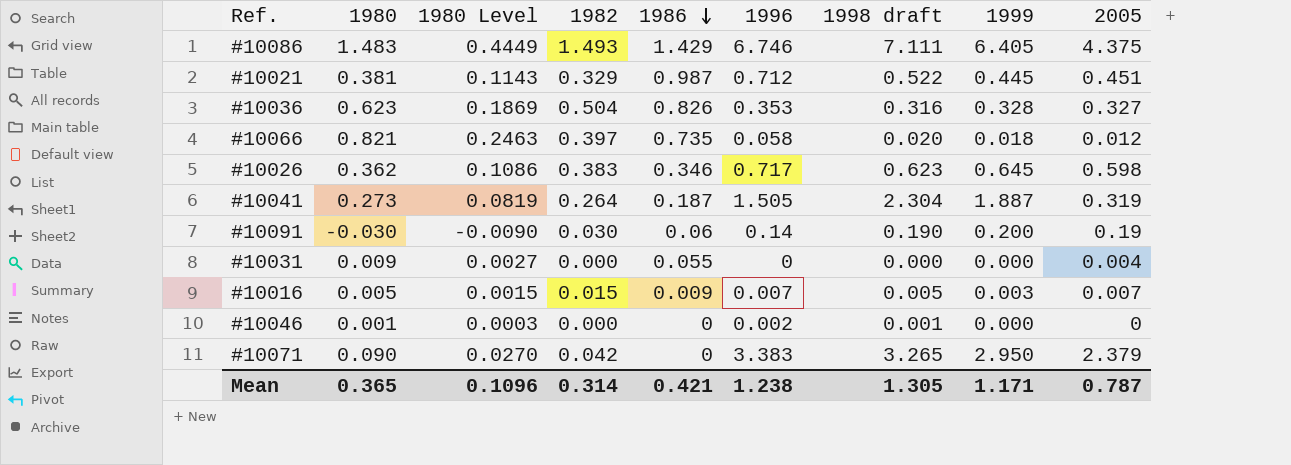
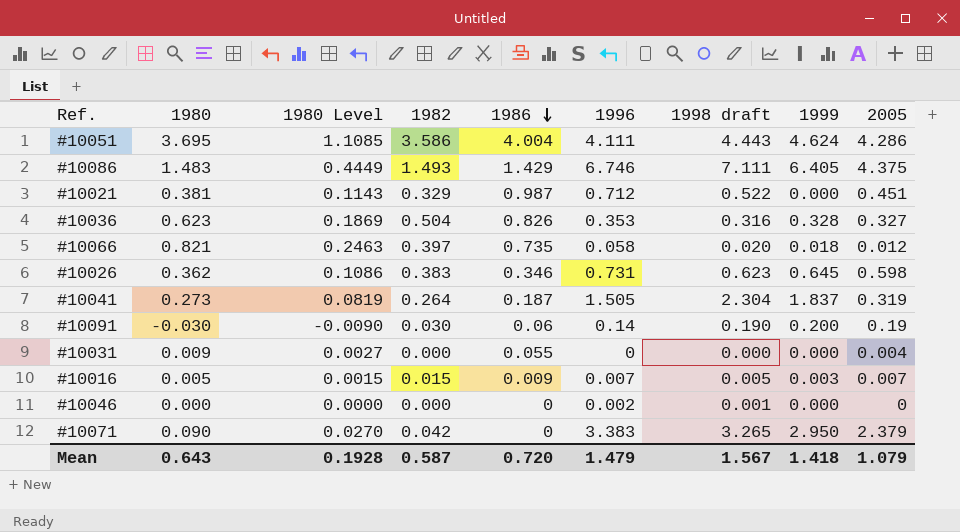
row #10051: none -> 3.695 | 1.1085 | 3.586 | 4.004 | 4.111 | 4.443 | 4.624 | 4.286
#10021 | 1999: 0.445 -> 0.000
#10026 | 1996: 0.717 -> 0.731
#10041 | 1999: 1.887 -> 1.837
#10046 | 1980: 0.001 -> 0.000
#10046 | 1980 Level: 0.0003 -> 0.0000
Mean | 1980: 0.365 -> 0.643
Mean | 1980 Level: 0.1096 -> 0.1928
Mean | 1982: 0.314 -> 0.587
Mean | 1986: 0.421 -> 0.720
Mean | 1996: 1.238 -> 1.479
Mean | 1998 draft: 1.305 -> 1.567
Mean | 1999: 1.171 -> 1.418
Mean | 2005: 0.787 -> 1.079

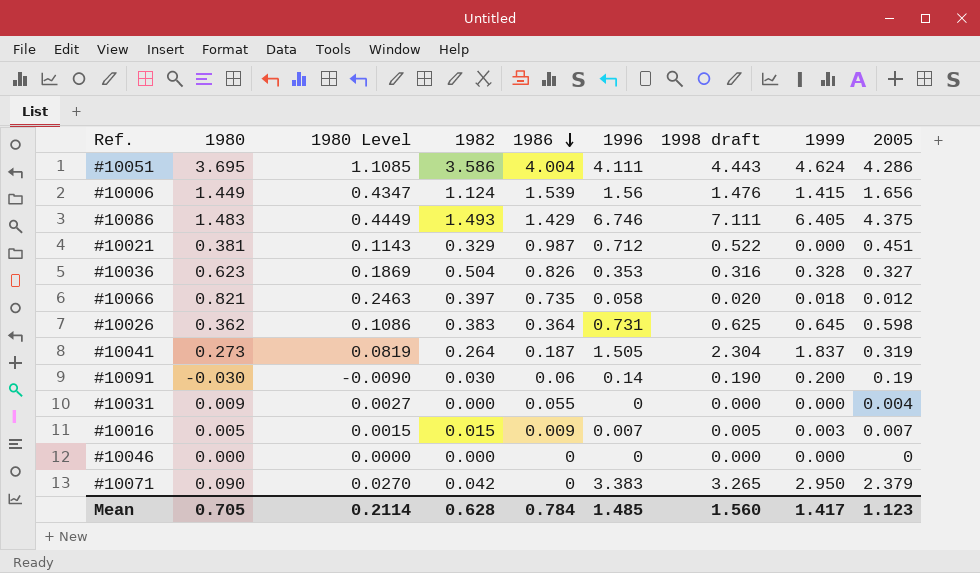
row #10006: none -> 1.449 | 0.4347 | 1.124 | 1.539 | 1.56 | 1.476 | 1.415 | 1.656
#10026 | 1986: 0.346 -> 0.364
#10026 | 1998 draft: 0.623 -> 0.625
#10046 | 1996: 0.002 -> 0
#10046 | 1998 draft: 0.001 -> 0.000
Mean | 1980: 0.643 -> 0.705
Mean | 1980 Level: 0.1928 -> 0.2114
Mean | 1982: 0.587 -> 0.628
Mean | 1986: 0.720 -> 0.784
Mean | 1996: 1.479 -> 1.485
Mean | 1998 draft: 1.567 -> 1.560
Mean | 1999: 1.418 -> 1.417
Mean | 2005: 1.079 -> 1.123

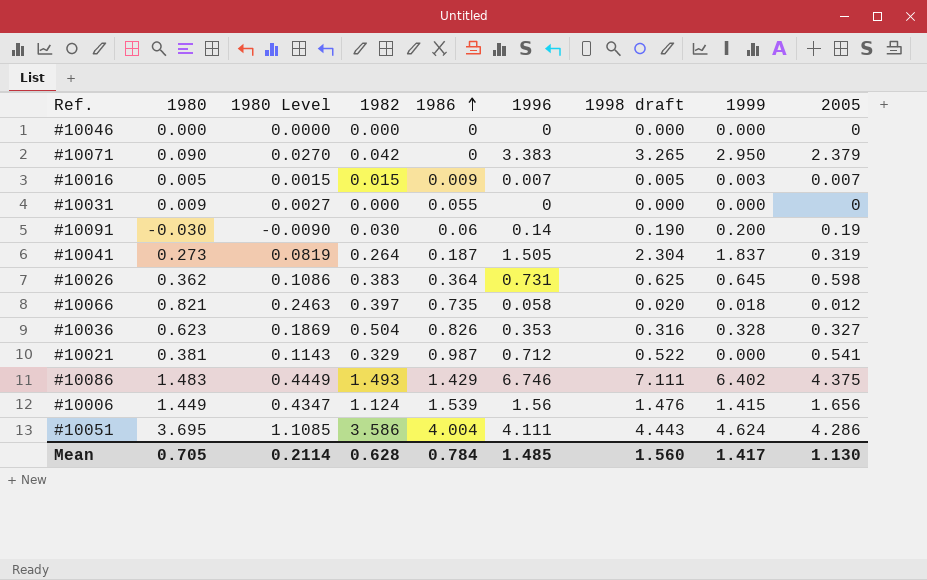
row order: 1986 descending -> 1986 ascending
#10031 | 2005: 0.004 -> 0
#10021 | 2005: 0.451 -> 0.541
#10086 | 1999: 6.405 -> 6.402
Mean | 2005: 1.123 -> 1.130

